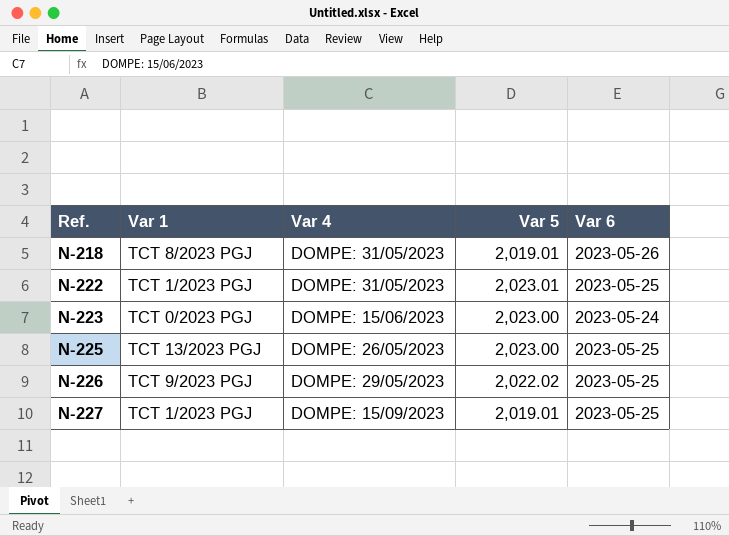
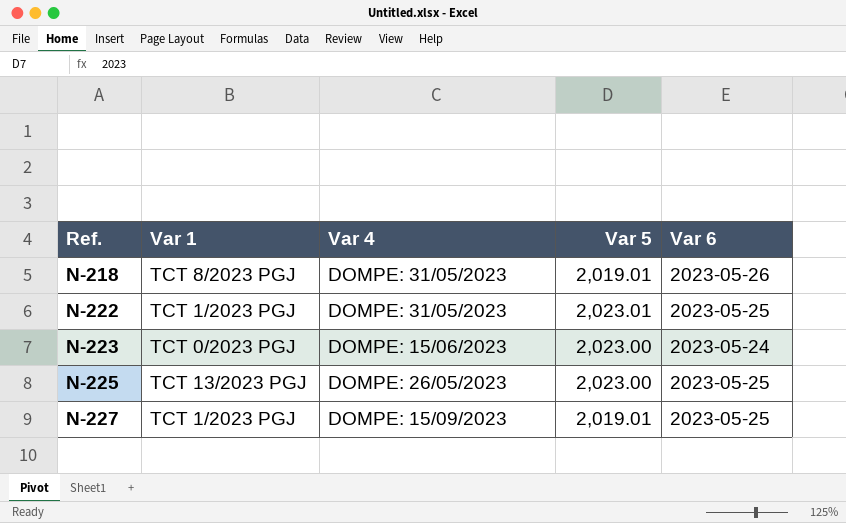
row N-226: TCT 9/2023 PGJ | DOMPE: 29/05/2023 | 2,022.02 | 2023-05-25 -> none

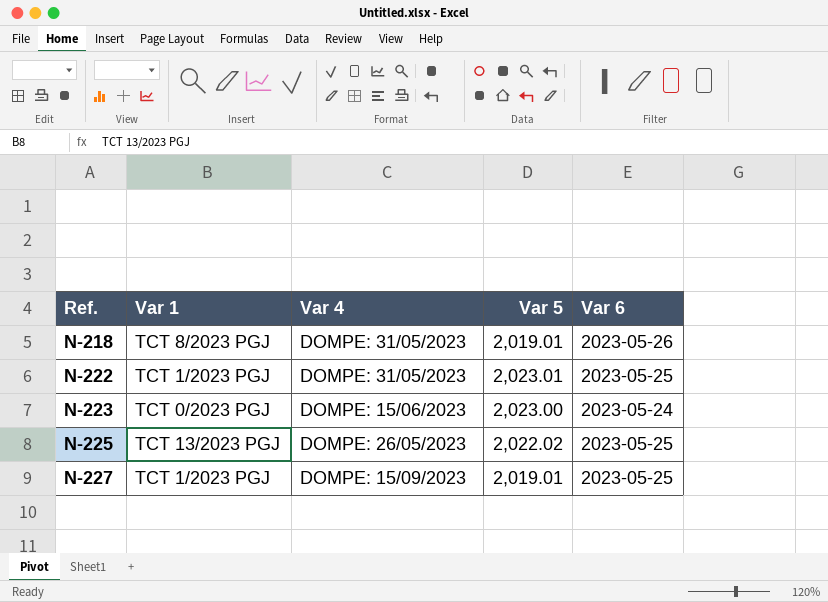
N-225 | Var 5: 2,023.00 -> 2,022.02

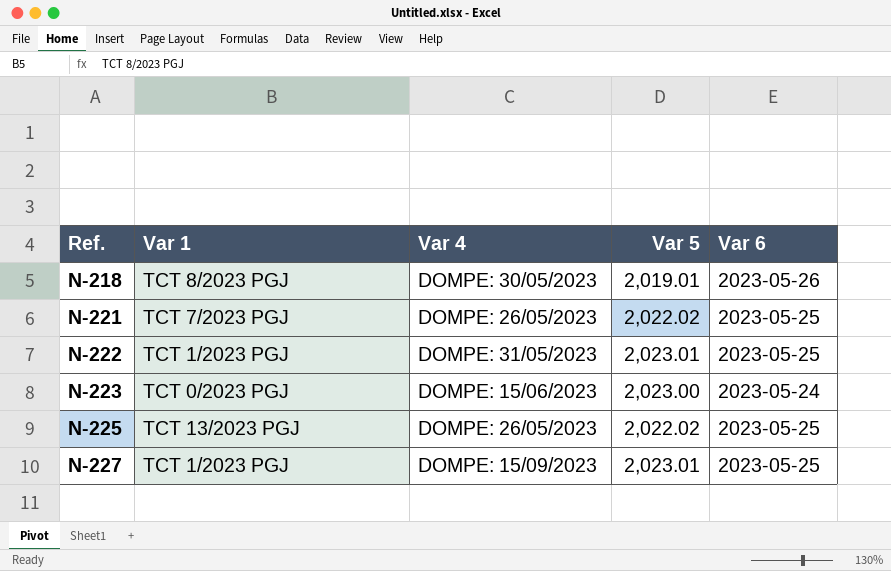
N-218 | Var 4: DOMPE: 31/05/2023 -> DOMPE: 30/05/2023
row N-221: none -> TCT 7/2023 PGJ | DOMPE: 26/05/2023 | 2,022.02 | 2023-05-25
N-227 | Var 5: 2,019.01 -> 2,023.01

